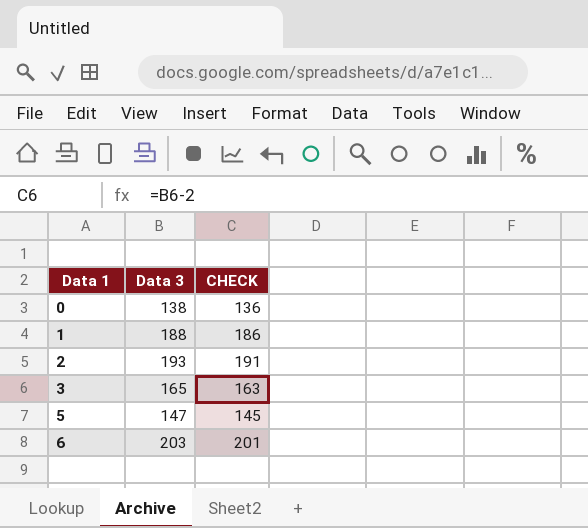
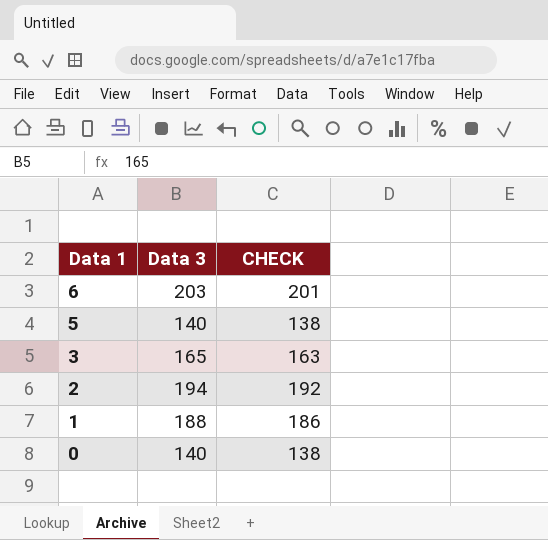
row order: Data 1 ascending -> Data 1 descending
5 | Data 3: 147 -> 140
5 | CHECK: 145 -> 138
2 | Data 3: 193 -> 194
2 | CHECK: 191 -> 192
0 | Data 3: 138 -> 140
0 | CHECK: 136 -> 138

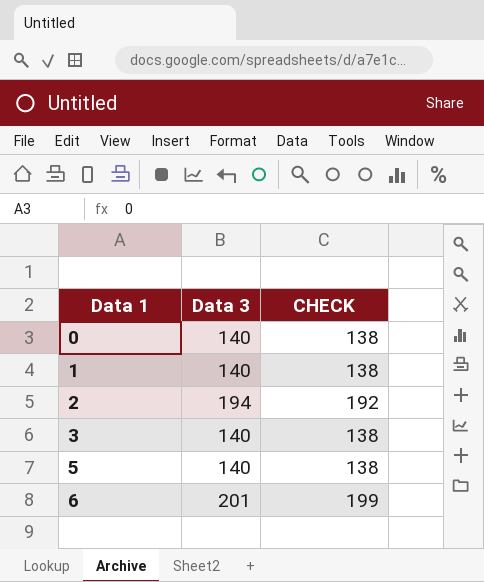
row order: Data 1 descending -> Data 1 ascending
1 | Data 3: 188 -> 140
1 | CHECK: 186 -> 138
3 | Data 3: 165 -> 140
3 | CHECK: 163 -> 138
6 | Data 3: 203 -> 201
6 | CHECK: 201 -> 199

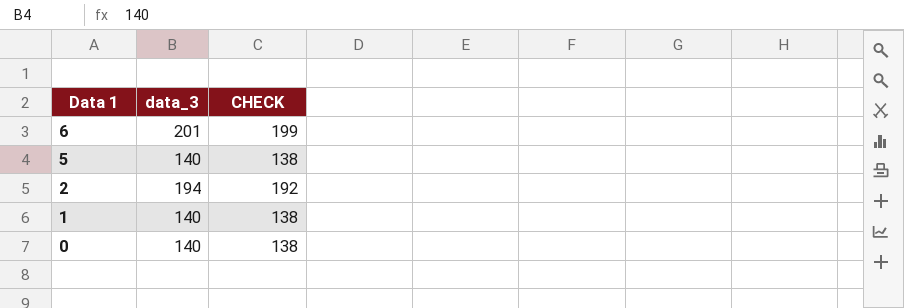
row order: Data 1 ascending -> Data 1 descending
column name: Data 3 -> data_3
row 3: 140 | 138 -> none

